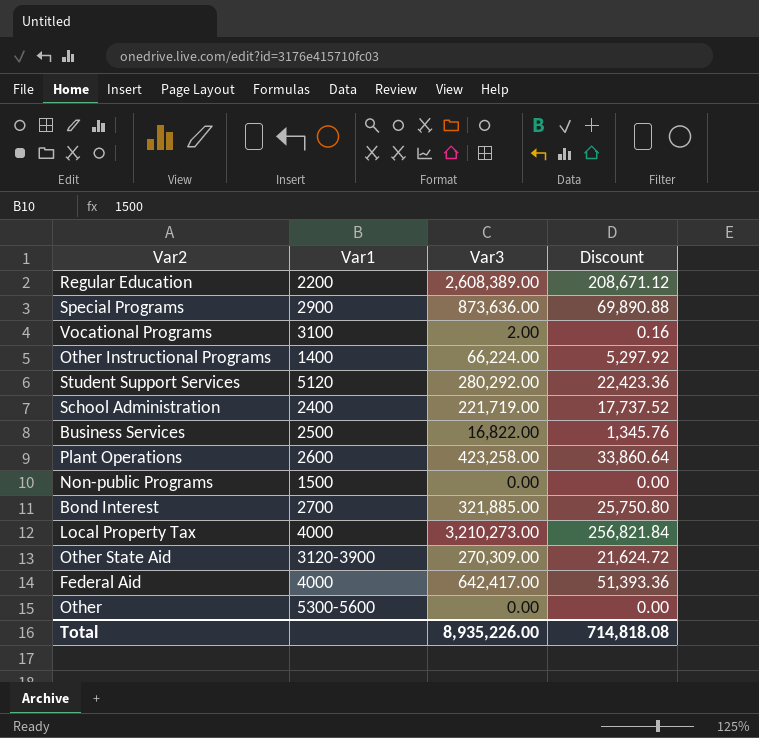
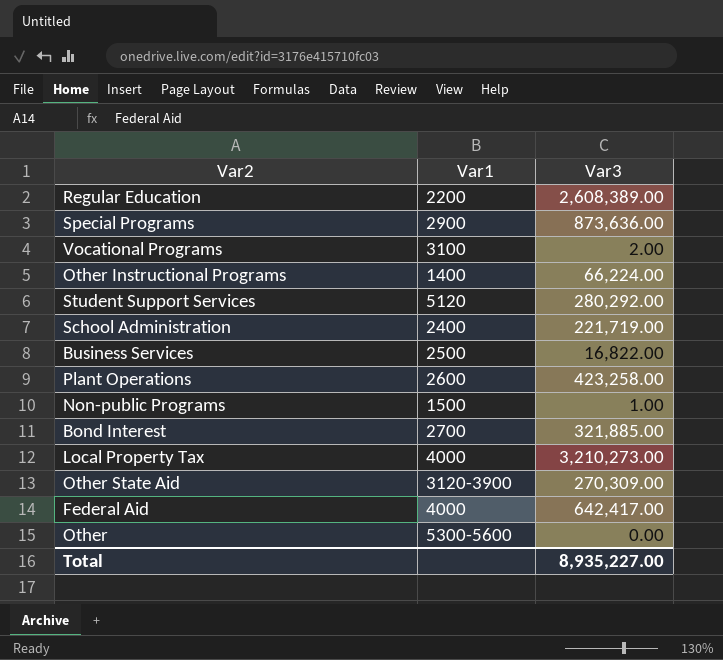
column Discount | formula: [Var3] * 0.08 -> none
Non-public Programs | Var3: 0.00 -> 1.00
Total | Var3: 8,935,226.00 -> 8,935,227.00

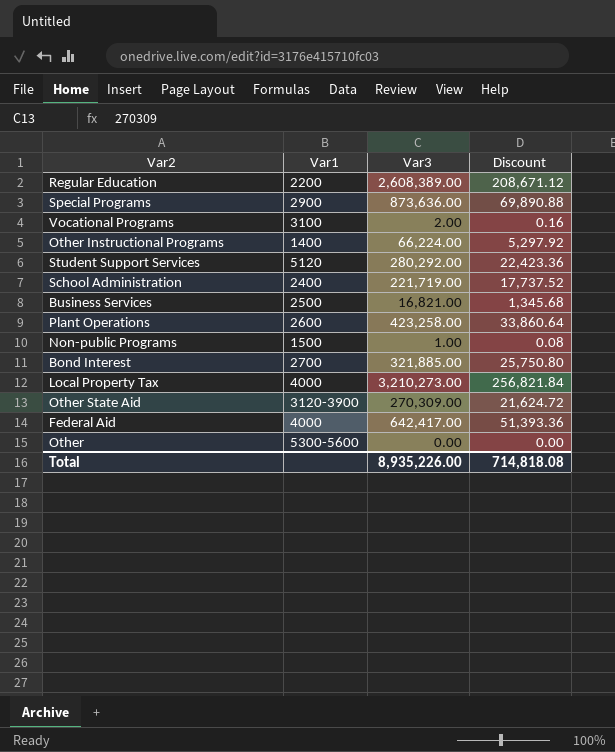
column Discount | formula: none -> [Var3] * 0.08
Business Services | Var3: 16,822.00 -> 16,821.00
Total | Var3: 8,935,227.00 -> 8,935,226.00

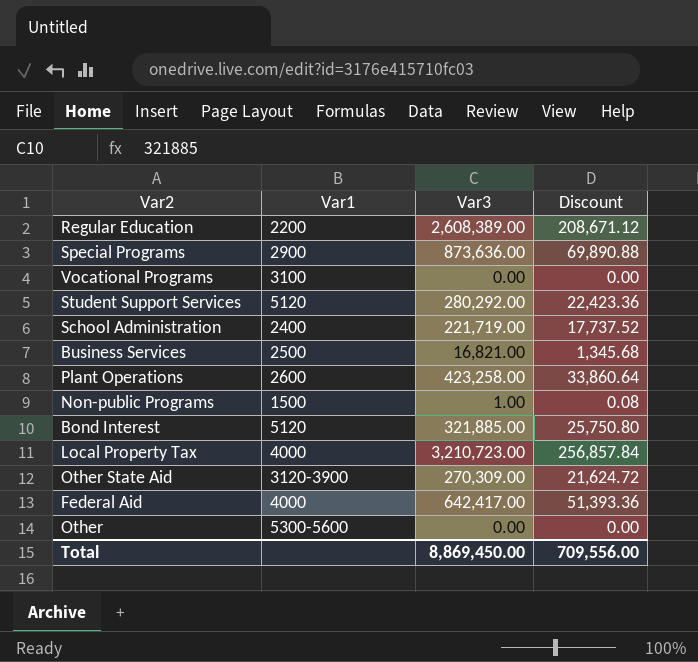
row Other Instructional Programs: 1400 | 66,224.00 | 5,297.92 -> none
Vocational Programs | Var3: 2.00 -> 0.00
Vocational Programs | Discount: 0.16 -> 0.00
Bond Interest | Var1: 2700 -> 5120
Local Property Tax | Var3: 3,210,273.00 -> 3,210,723.00
Local Property Tax | Discount: 256,821.84 -> 256,857.84
Total | Var3: 8,935,226.00 -> 8,869,450.00
Total | Discount: 714,818.08 -> 709,556.00

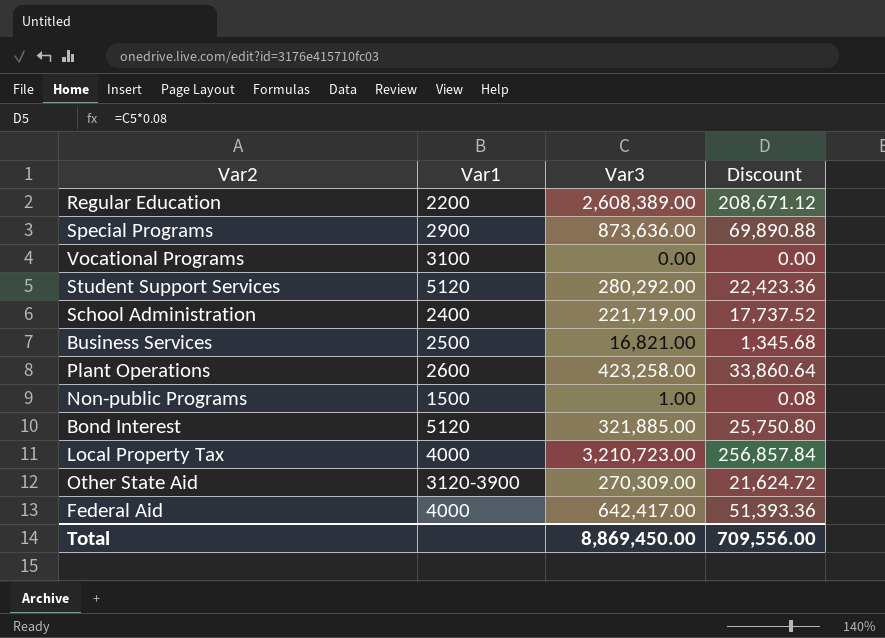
row Other: 5300-5600 | 0.00 | 0.00 -> none

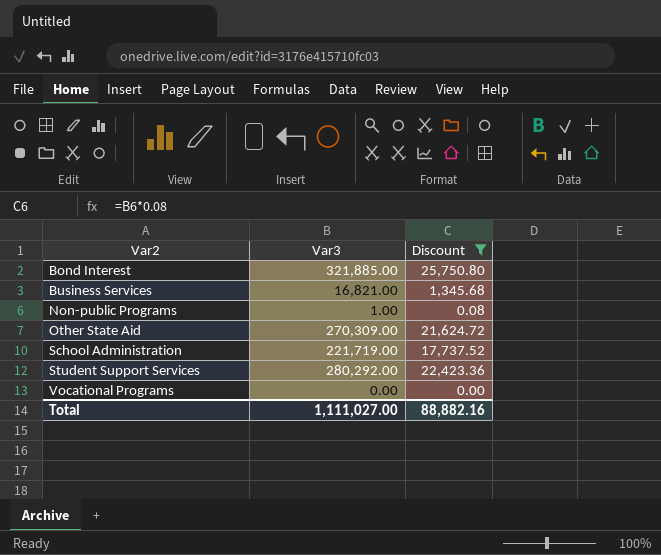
filter: none -> Discount <= 25,750.80
row order: none -> Var2 ascending
column Var1 | position: 2 -> none
Total | Var3: 8,869,450.00 -> 1,111,027.00
Total | Discount: 709,556.00 -> 88,882.16

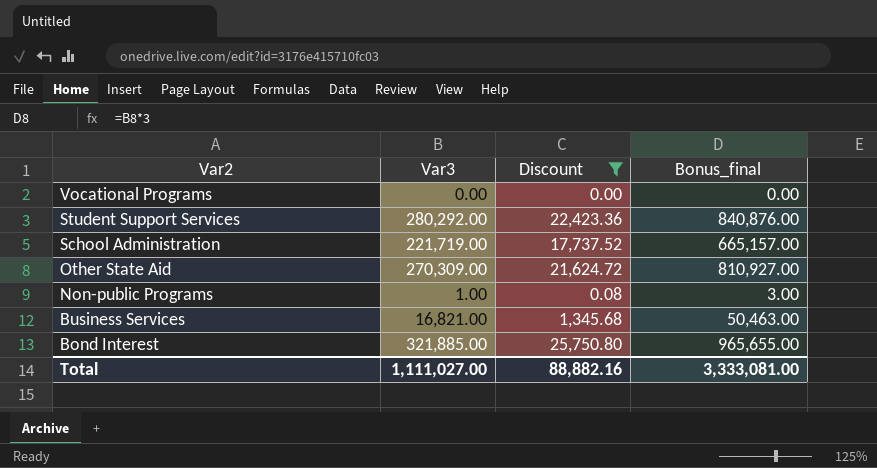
row order: Var2 ascending -> Var2 descending
column Bonus_final | formula: none -> [Var3] * 3

